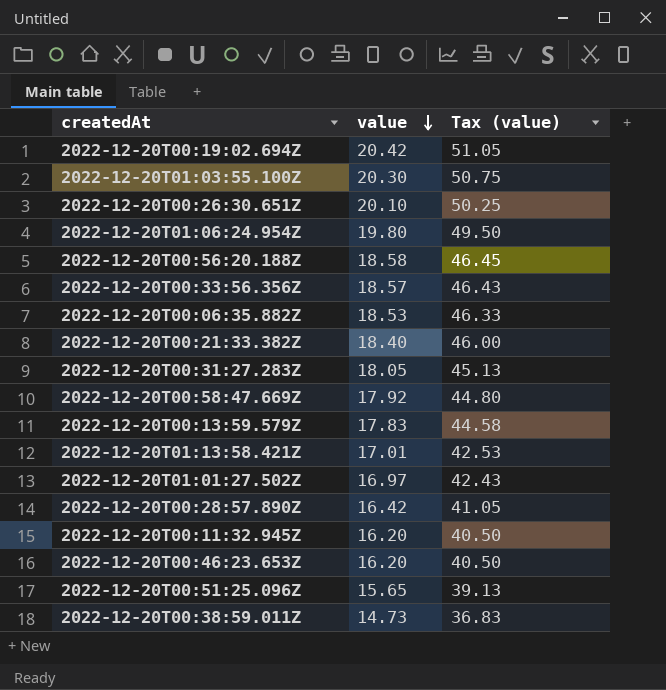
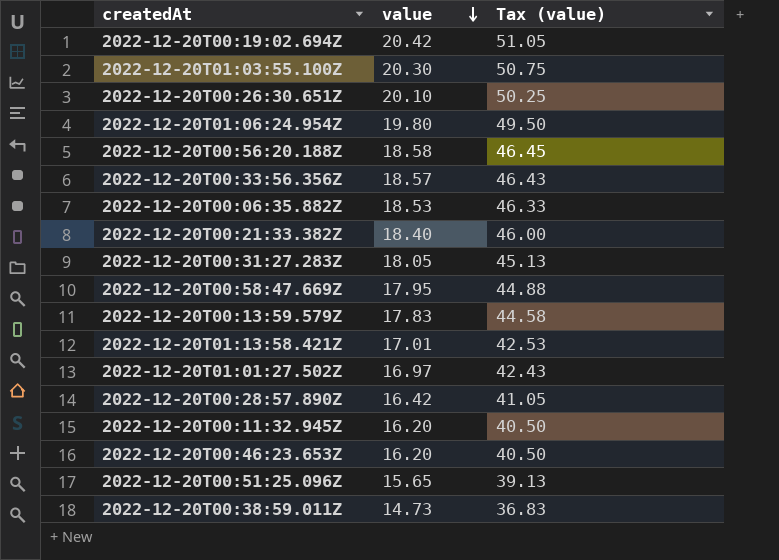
2022-12-20T00:58:47.669Z | value: 17.92 -> 17.95
2022-12-20T00:58:47.669Z | Tax (value): 44.80 -> 44.88

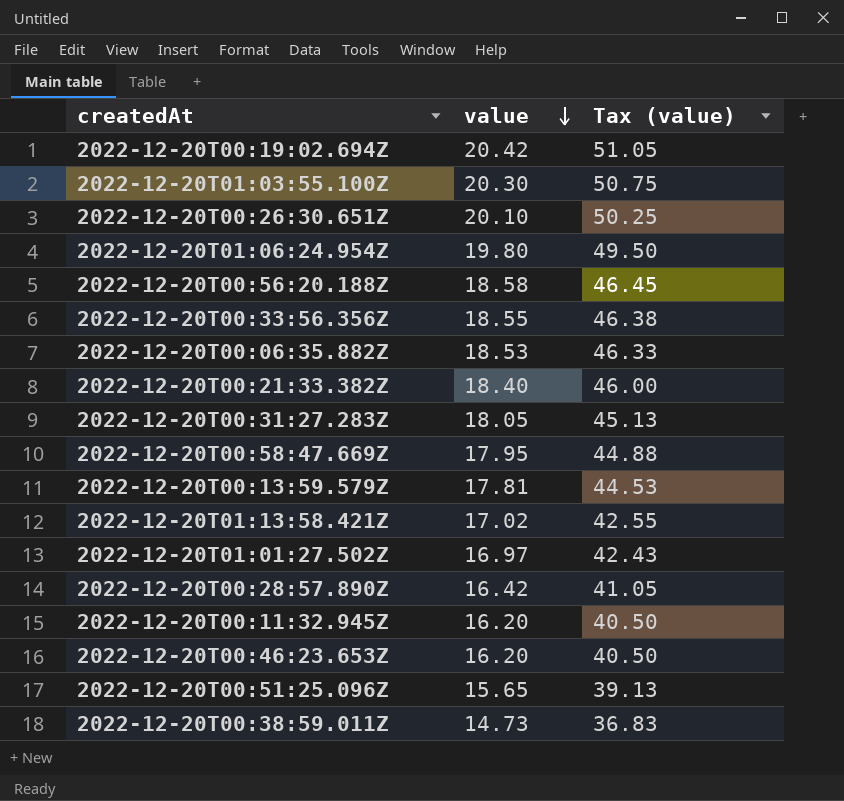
2022-12-20T00:33:56.356Z | value: 18.57 -> 18.55
2022-12-20T00:33:56.356Z | Tax (value): 46.43 -> 46.38
2022-12-20T00:13:59.579Z | value: 17.83 -> 17.81
2022-12-20T00:13:59.579Z | Tax (value): 44.58 -> 44.53
2022-12-20T01:13:58.421Z | value: 17.01 -> 17.02
2022-12-20T01:13:58.421Z | Tax (value): 42.53 -> 42.55

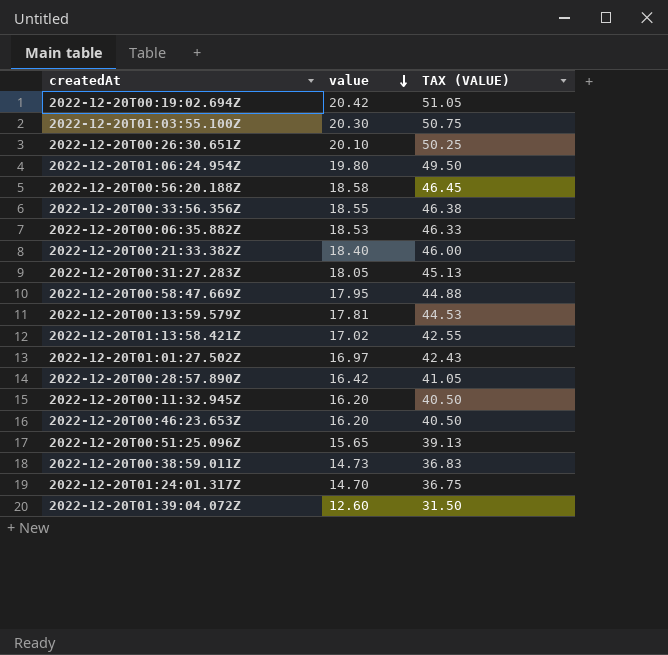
column name: Tax (value) -> TAX (VALUE)
row 2022-12-20T01:24:01.317Z: none -> 14.70 | 36.75
row 2022-12-20T01:39:04.072Z: none -> 12.60 | 31.50

